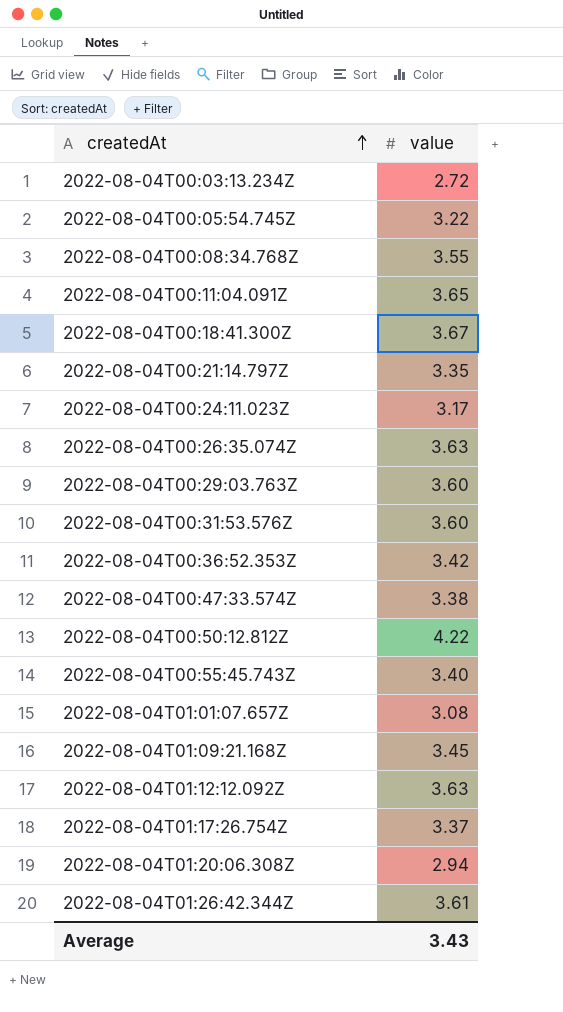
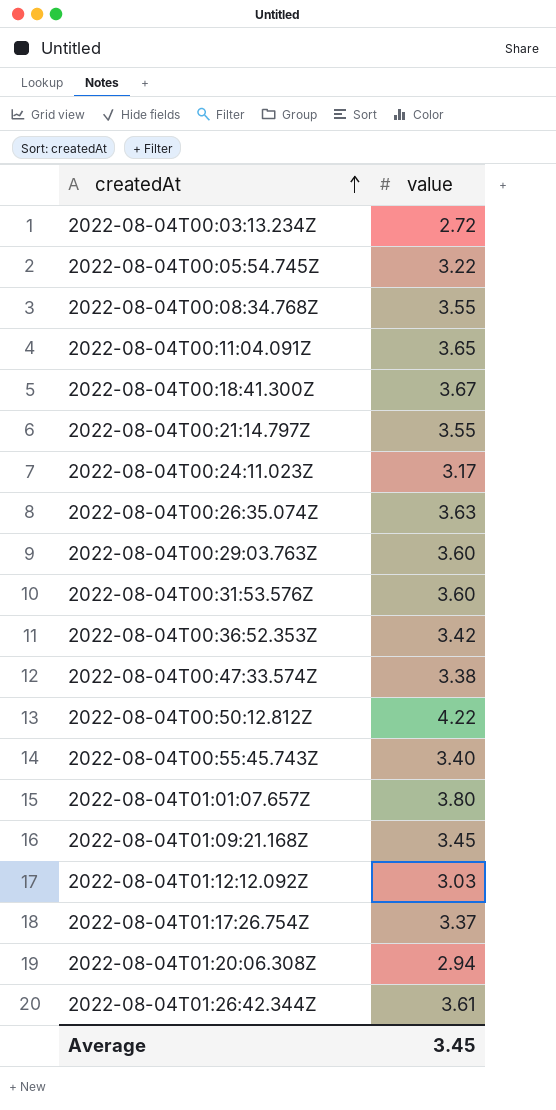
2022-08-04T00:21:14.797Z | value: 3.35 -> 3.55
2022-08-04T01:01:07.657Z | value: 3.08 -> 3.80
2022-08-04T01:12:12.092Z | value: 3.63 -> 3.03
Average | value: 3.43 -> 3.45

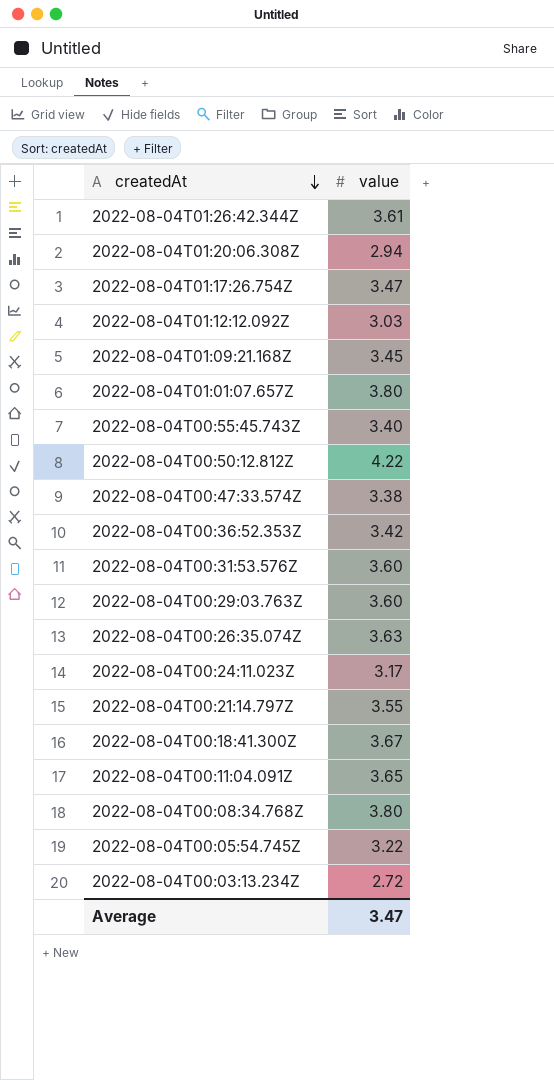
row order: createdAt ascending -> createdAt descending
2022-08-04T01:17:26.754Z | value: 3.37 -> 3.47
2022-08-04T00:08:34.768Z | value: 3.55 -> 3.80
Average | value: 3.45 -> 3.47

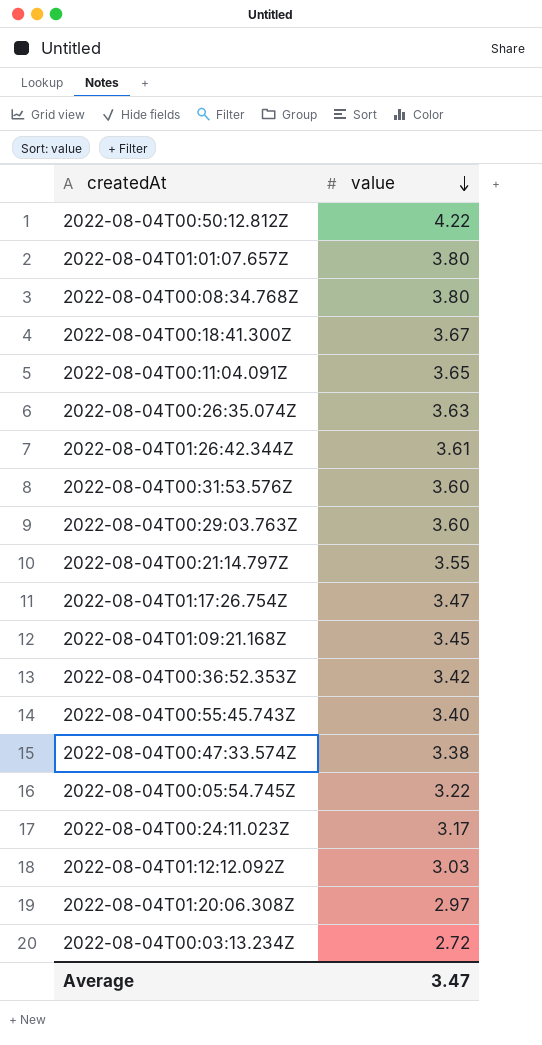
row order: createdAt descending -> value descending
2022-08-04T01:20:06.308Z | value: 2.94 -> 2.97

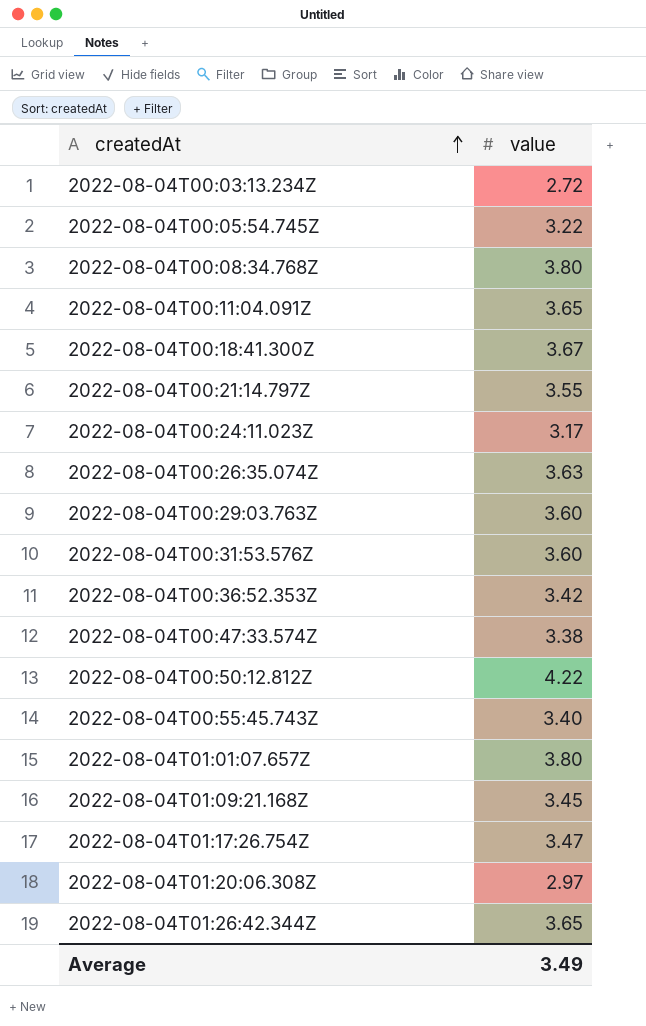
row order: value descending -> createdAt ascending
row 2022-08-04T01:12:12.092Z: 3.03 -> none
2022-08-04T01:26:42.344Z | value: 3.61 -> 3.65
Average | value: 3.47 -> 3.49

